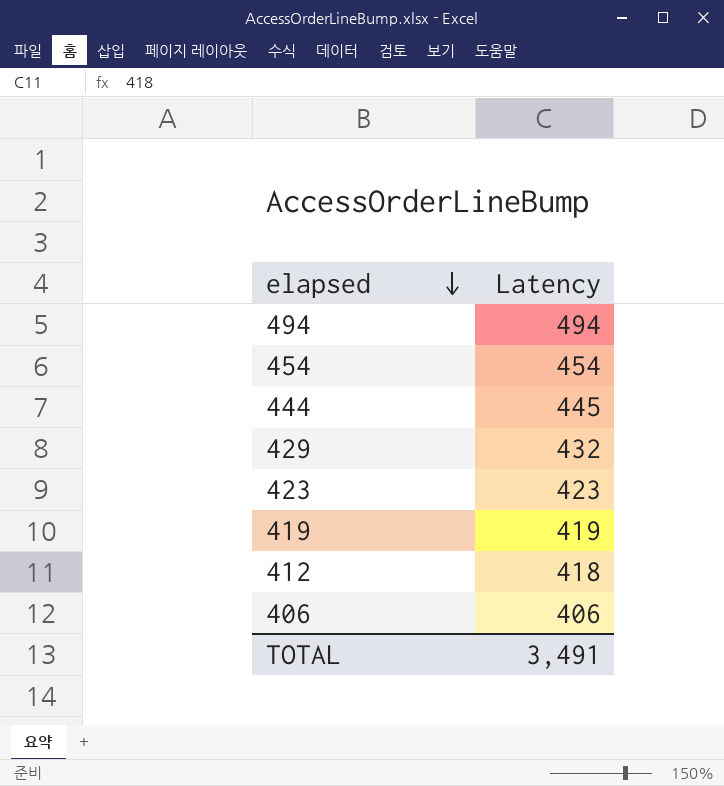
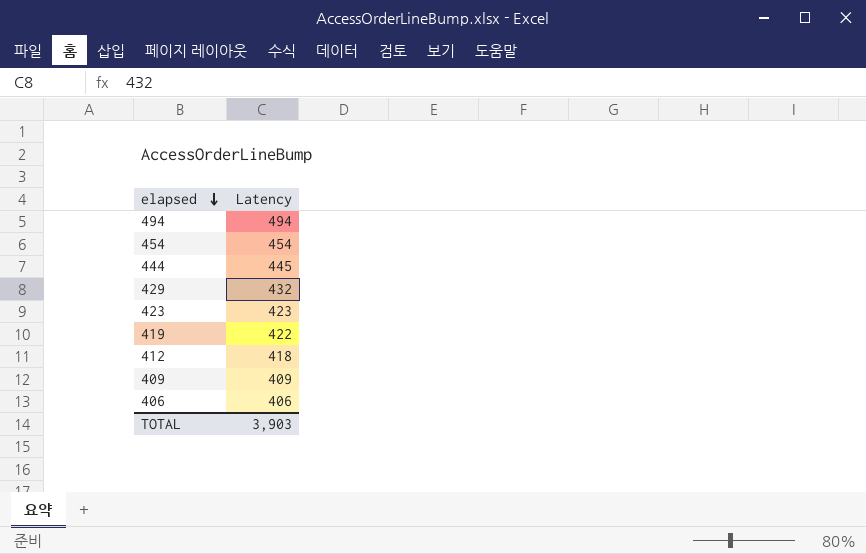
419 | Latency: 419 -> 422
row 409: none -> 409
TOTAL | Latency: 3,491 -> 3,903

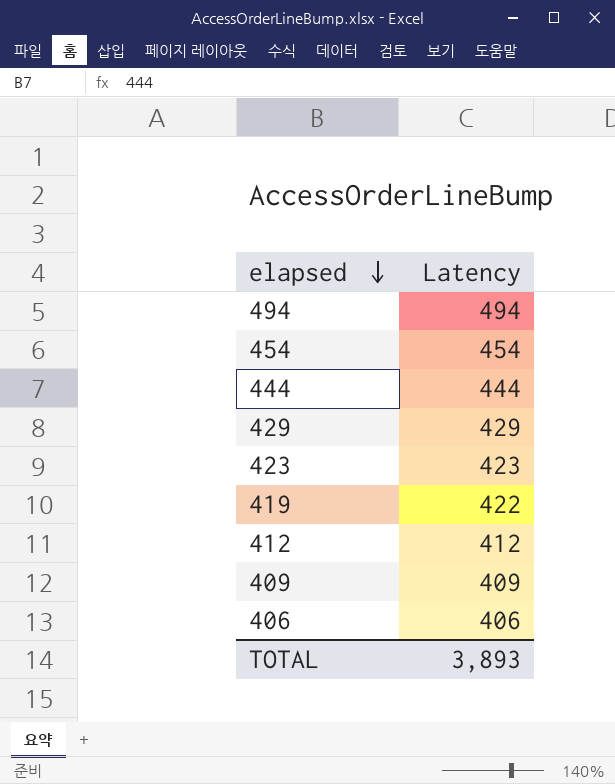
444 | Latency: 445 -> 444
429 | Latency: 432 -> 429
412 | Latency: 418 -> 412
TOTAL | Latency: 3,903 -> 3,893

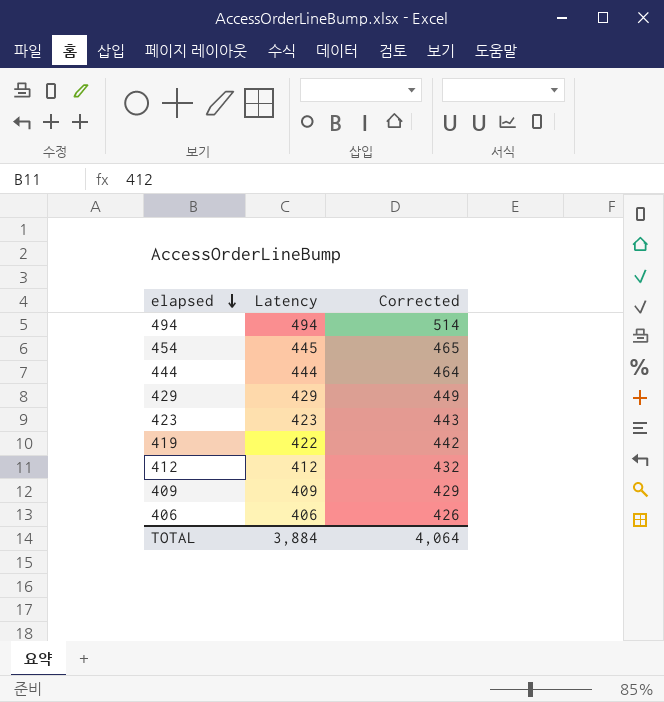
column Corrected | formula: none -> [Latency] + 20
454 | Latency: 454 -> 445
TOTAL | Latency: 3,893 -> 3,884

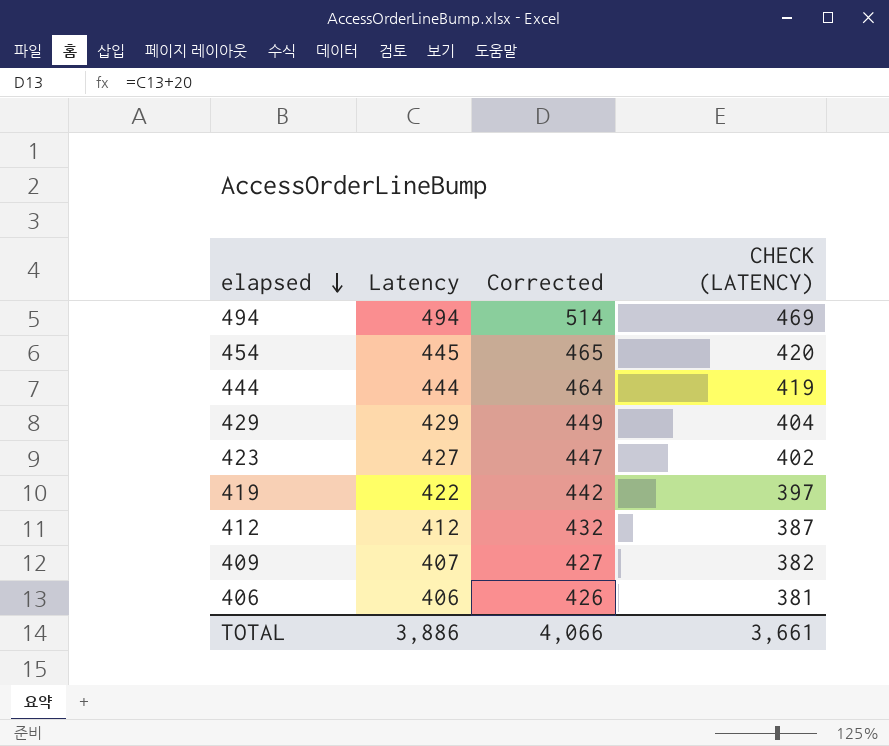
column CHECK (LATENCY) | formula: none -> [Latency] - 25
423 | Latency: 423 -> 427
423 | Corrected: 443 -> 447
409 | Latency: 409 -> 407
409 | Corrected: 429 -> 427
TOTAL | Latency: 3,884 -> 3,886
TOTAL | Corrected: 4,064 -> 4,066

